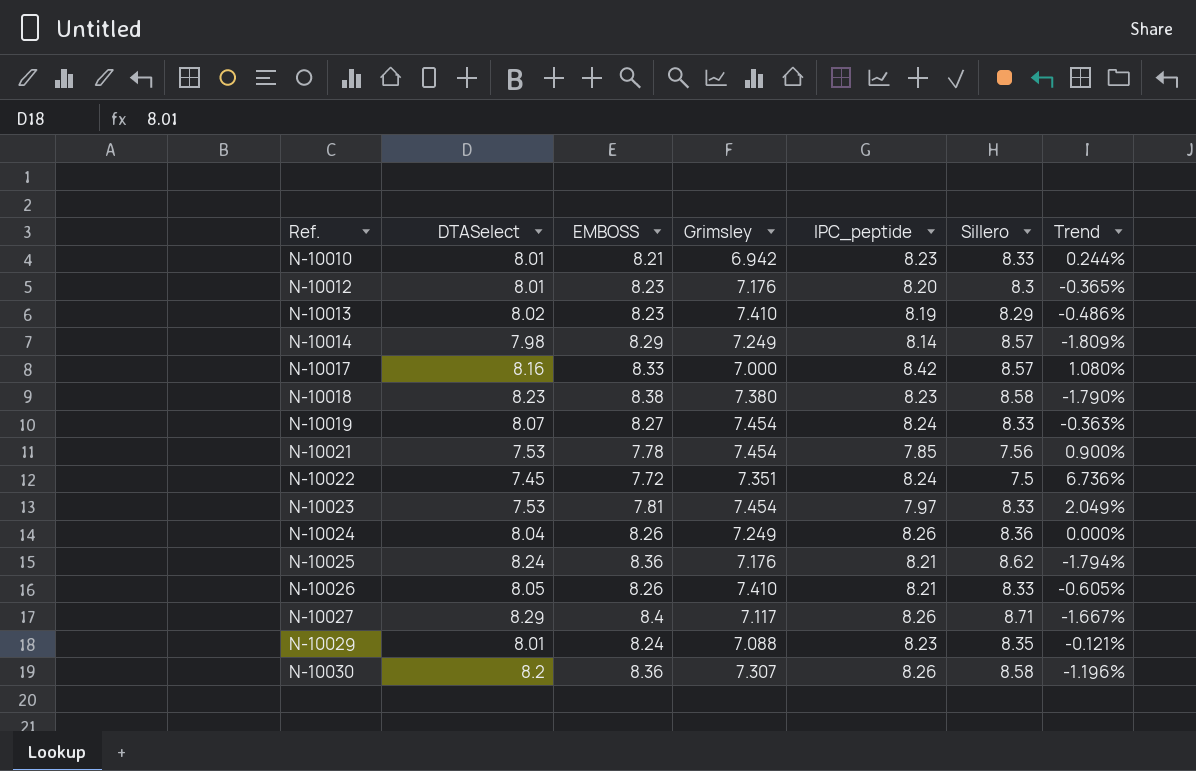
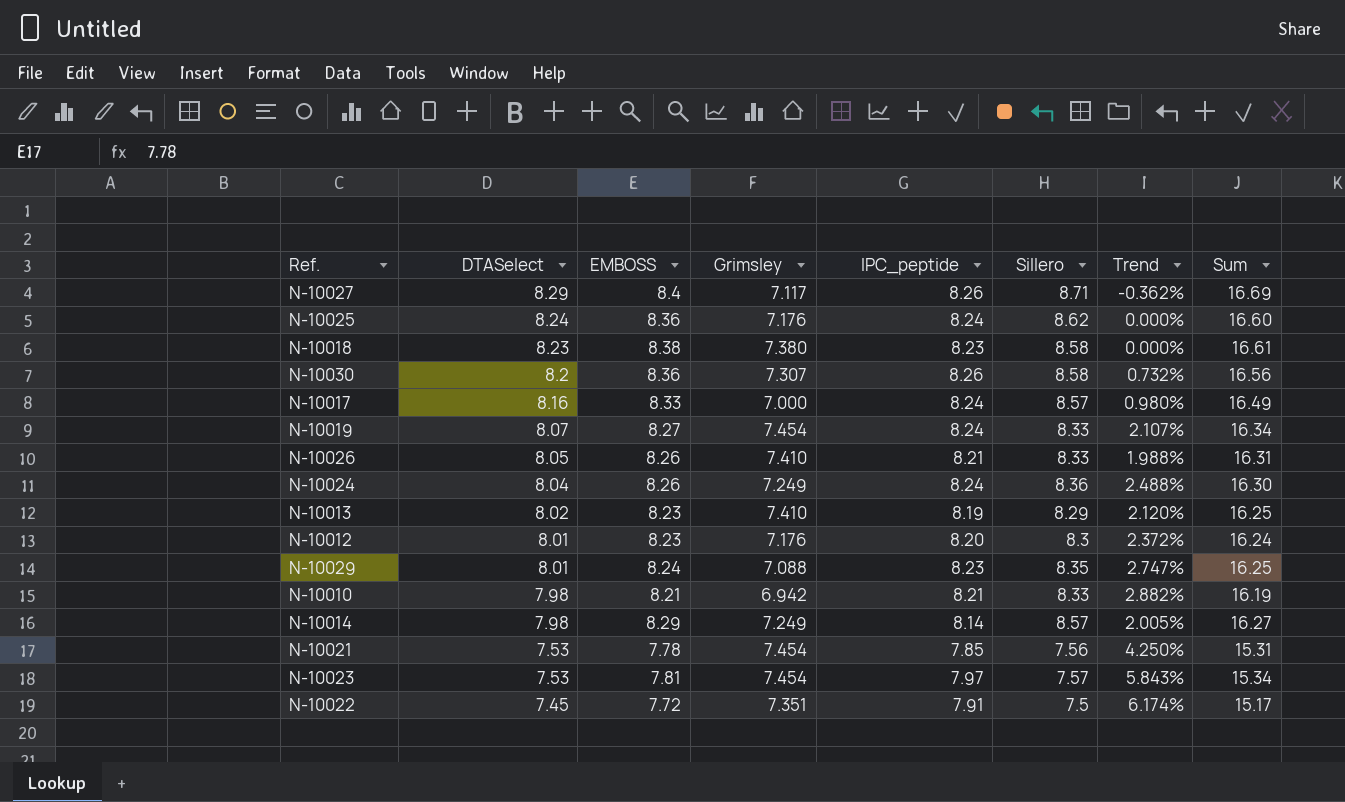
row order: Ref. ascending -> DTASelect descending
column Trend | formula: ([IPC_peptide] - [EMBOSS]) / [EMBOSS] -> ([IPC_peptide] - [DTASelect]) / [DTASelect]
column Sum | formula: none -> [DTASelect] + [EMBOSS]
N-10025 | IPC_peptide: 8.21 -> 8.24
N-10017 | IPC_peptide: 8.42 -> 8.24
N-10024 | IPC_peptide: 8.26 -> 8.24
N-10010 | DTASelect: 8.01 -> 7.98
N-10010 | IPC_peptide: 8.23 -> 8.21
N-10023 | Sillero: 8.33 -> 7.57
N-10022 | IPC_peptide: 8.24 -> 7.91

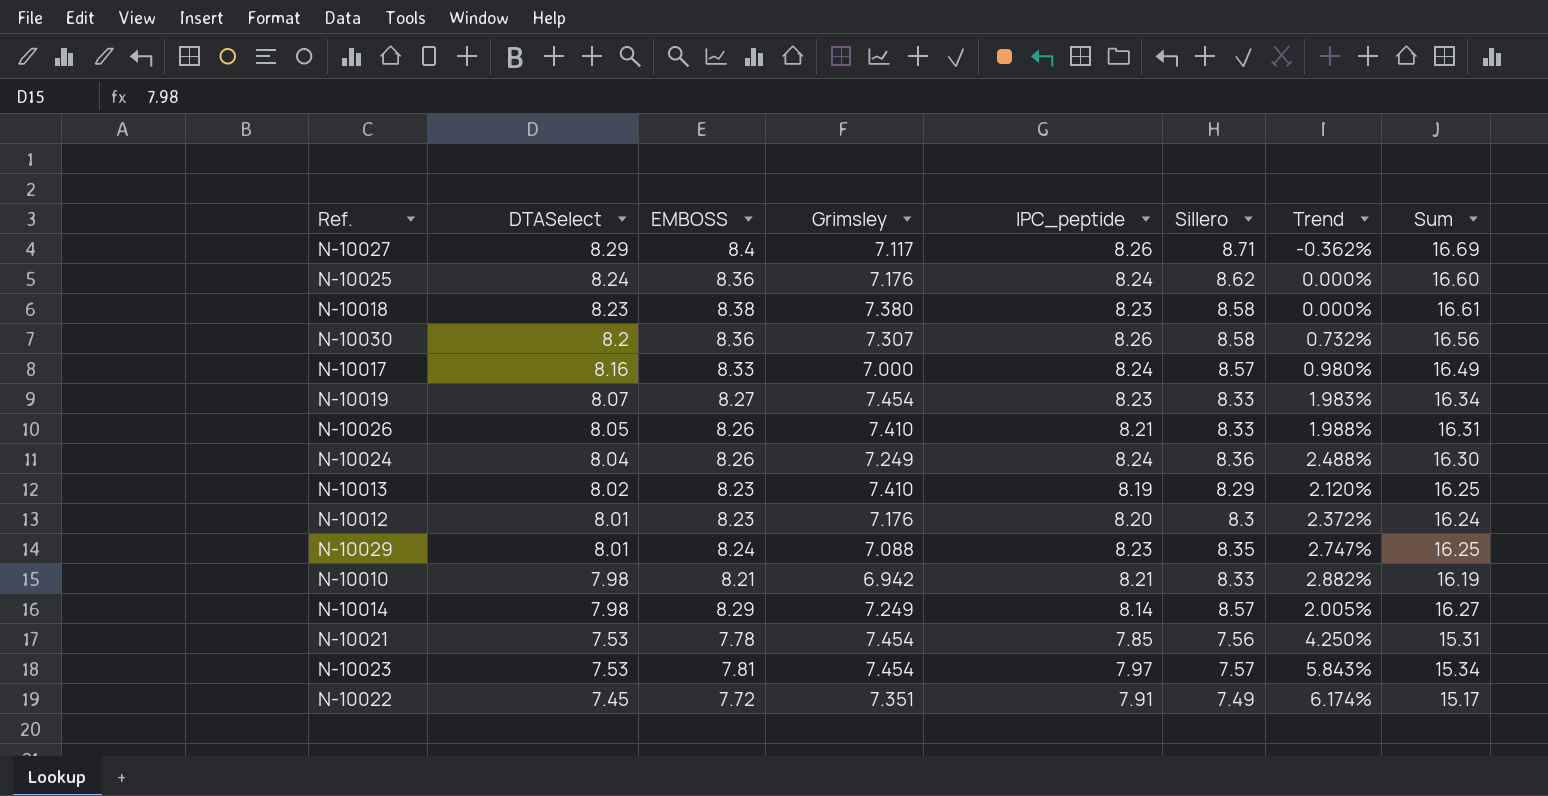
N-10019 | IPC_peptide: 8.24 -> 8.23
N-10019 | Trend: 2.107% -> 1.983%
N-10022 | Sillero: 7.5 -> 7.49

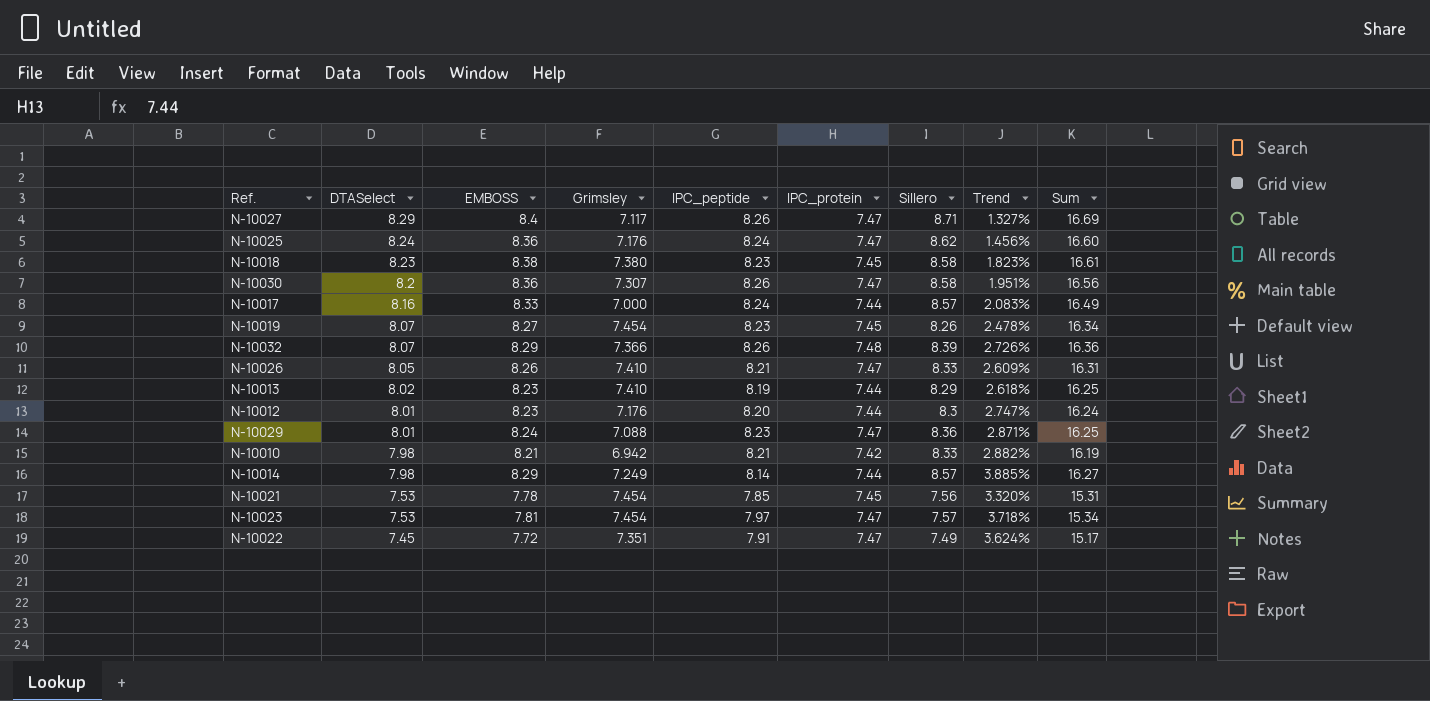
column IPC_protein | position: none -> 6
column Trend | formula: ([IPC_peptide] - [DTASelect]) / [DTASelect] -> ([EMBOSS] - [DTASelect]) / [DTASelect]
row N-10024: 8.04 | 8.26 | 7.249 | 8.24 | 8.36 | 2.488% | 16.30 -> none
N-10019 | Sillero: 8.33 -> 8.26
row N-10032: none -> 8.07 | 8.29 | 7.366 | 8.26 | 7.48 | 8.39 | 2.726% | 16.36
N-10029 | Sillero: 8.35 -> 8.36

